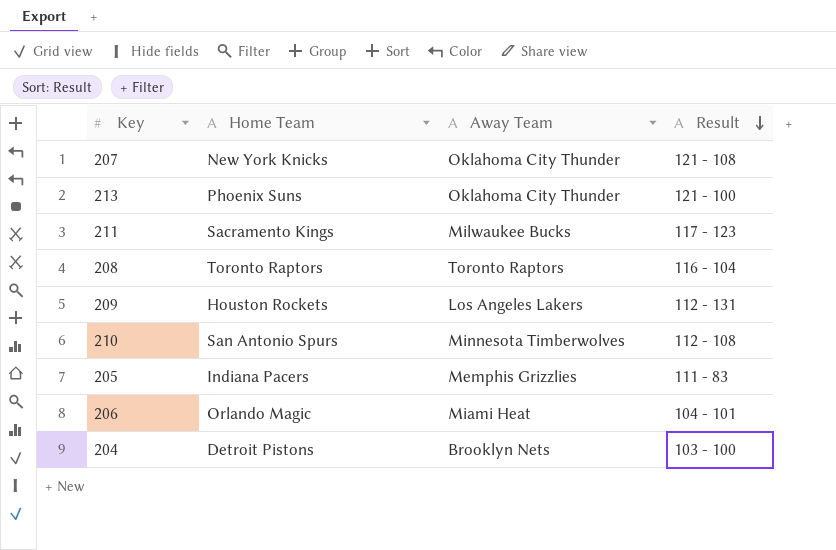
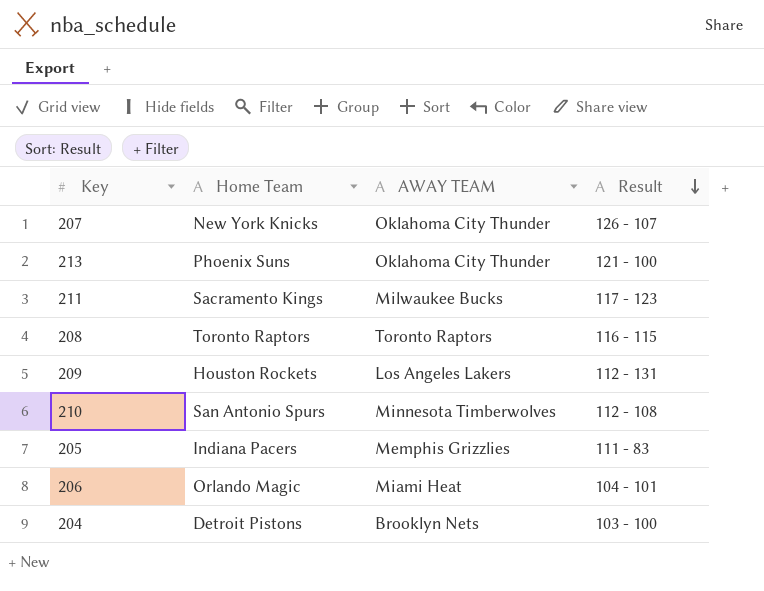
column name: Away Team -> AWAY TEAM
207 | Result: 121 - 108 -> 126 - 107
208 | Result: 116 - 104 -> 116 - 115

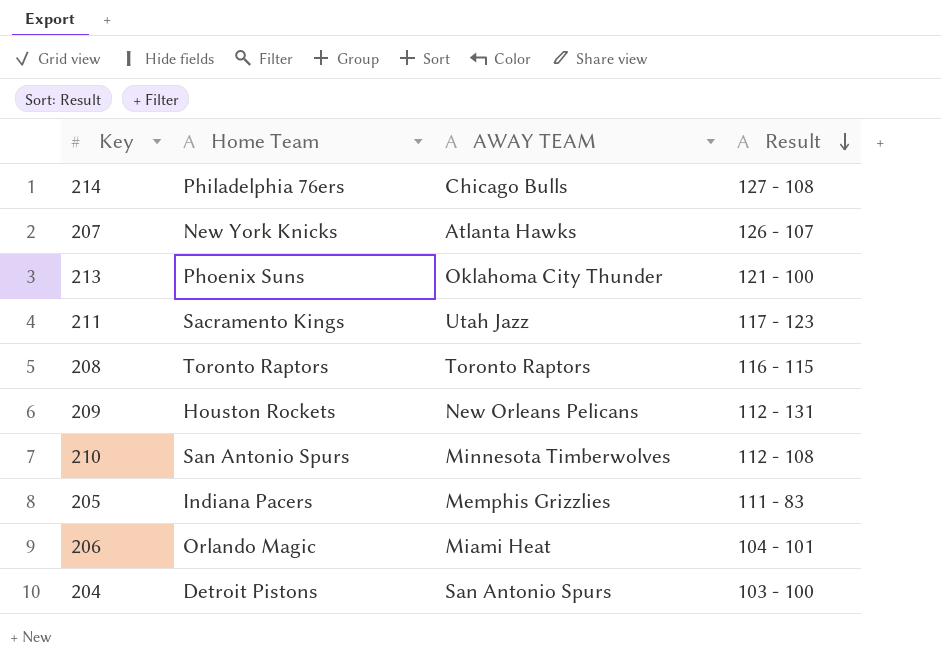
row 214: none -> Philadelphia 76ers | Chicago Bulls | 127 - 108
207 | AWAY TEAM: Oklahoma City Thunder -> Atlanta Hawks
211 | AWAY TEAM: Milwaukee Bucks -> Utah Jazz
209 | AWAY TEAM: Los Angeles Lakers -> New Orleans Pelicans
204 | AWAY TEAM: Brooklyn Nets -> San Antonio Spurs

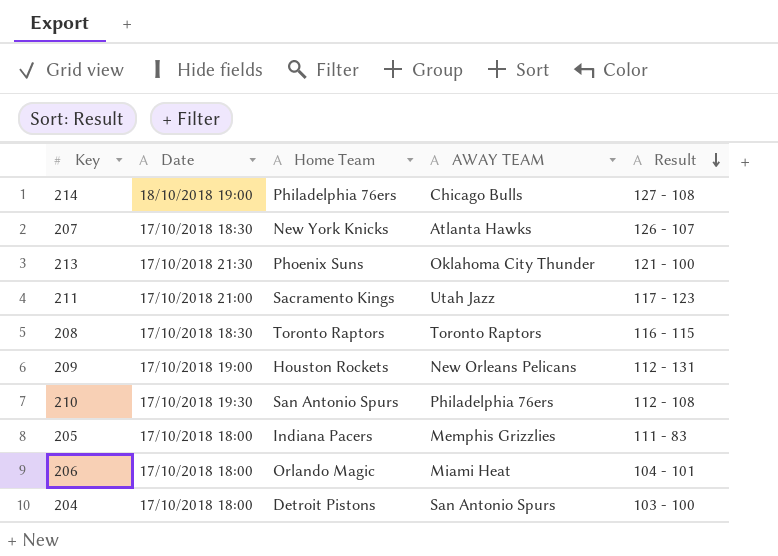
column Date | position: none -> 2
210 | AWAY TEAM: Minnesota Timberwolves -> Philadelphia 76ers

